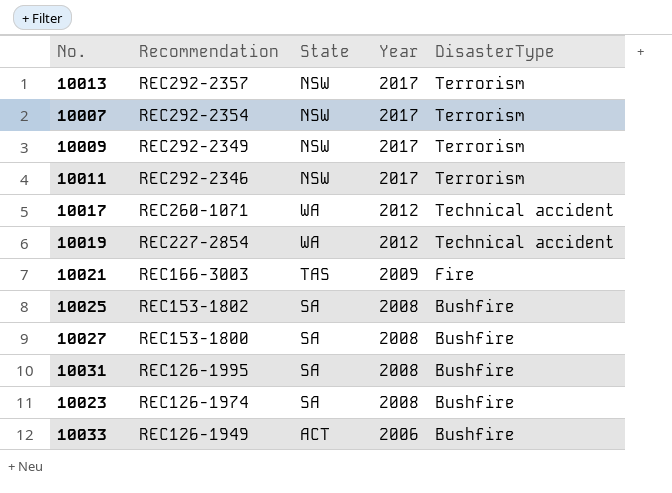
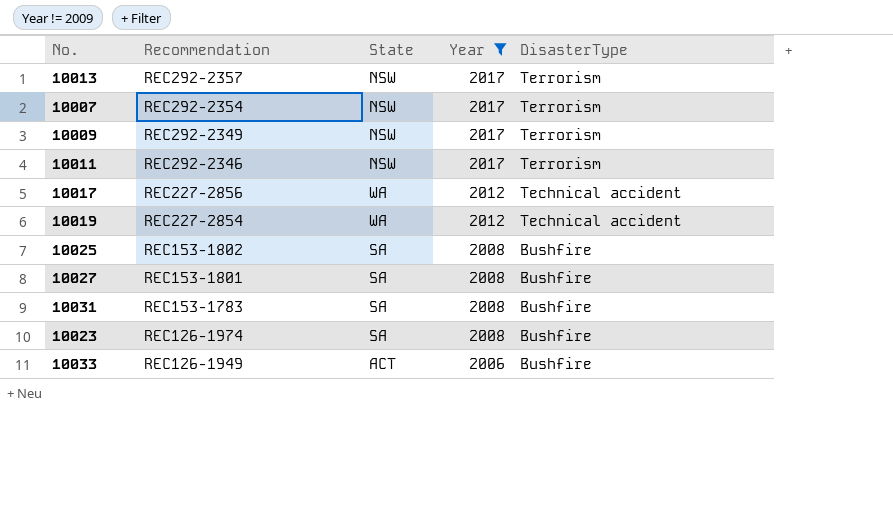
filter: none -> Year != 2009
10017 | Recommendation: REC260-1071 -> REC227-2856
10027 | Recommendation: REC153-1800 -> REC153-1801
10031 | Recommendation: REC126-1995 -> REC153-1783

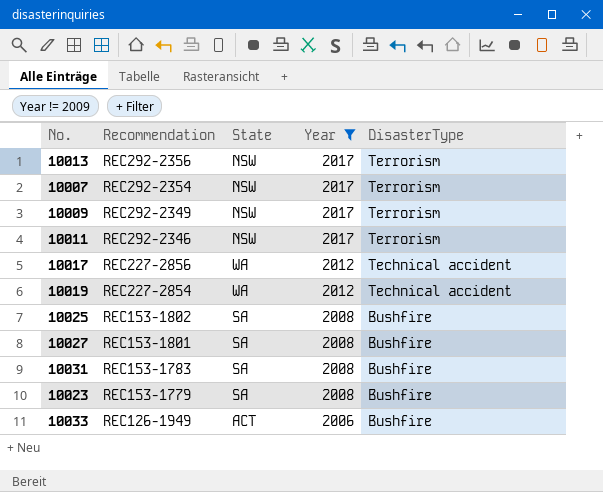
10013 | Recommendation: REC292-2357 -> REC292-2356
10023 | Recommendation: REC126-1974 -> REC153-1779

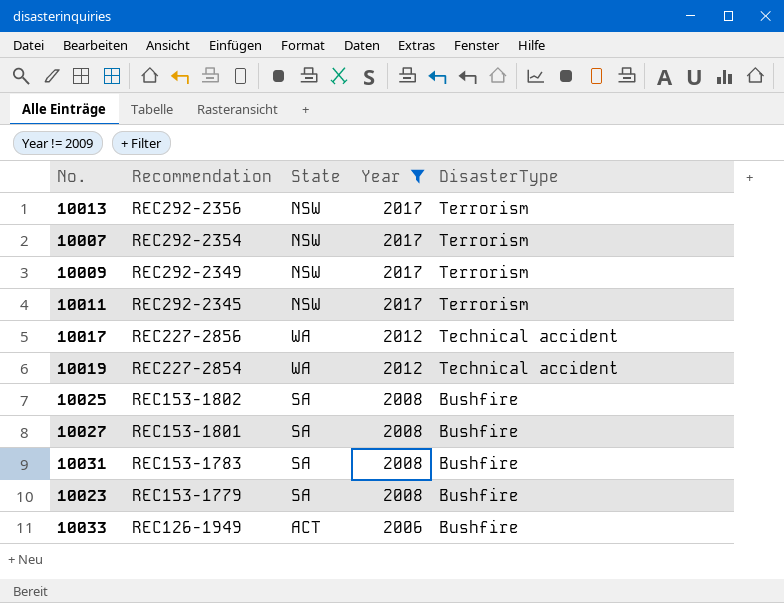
10011 | Recommendation: REC292-2346 -> REC292-2345

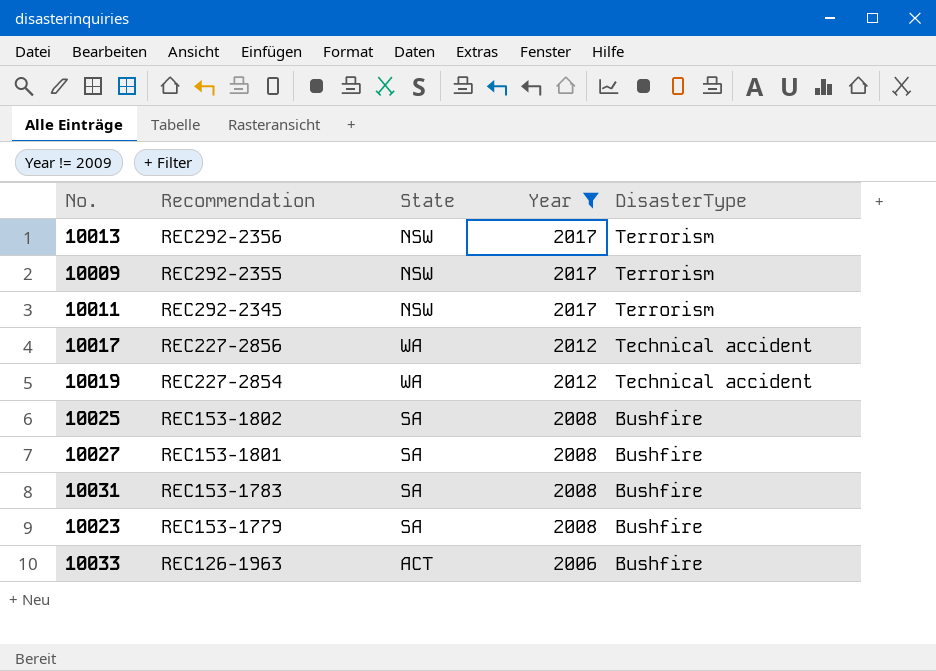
row 10007: REC292-2354 | NSW | 2017 | Terrorism -> none
10009 | Recommendation: REC292-2349 -> REC292-2355
10033 | Recommendation: REC126-1949 -> REC126-1963

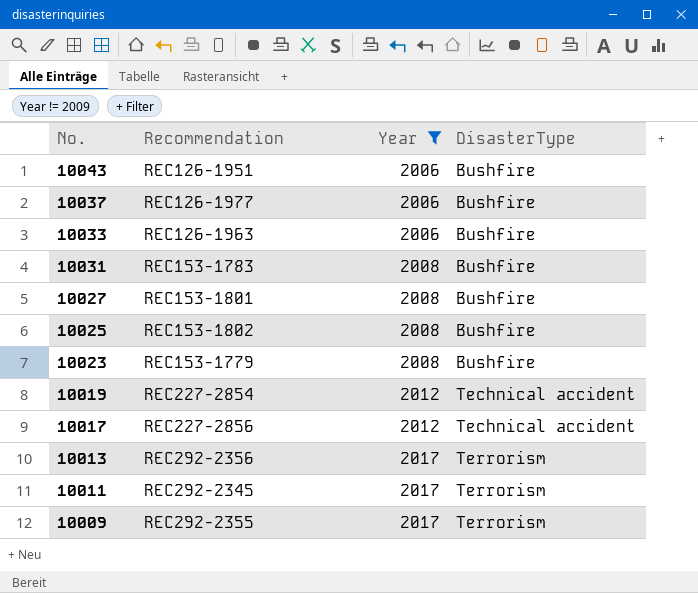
row order: Recommendation descending -> No. descending
column State | position: 3 -> none
row 10043: none -> REC126-1951 | 2006 | Bushfire
row 10037: none -> REC126-1977 | 2006 | Bushfire

